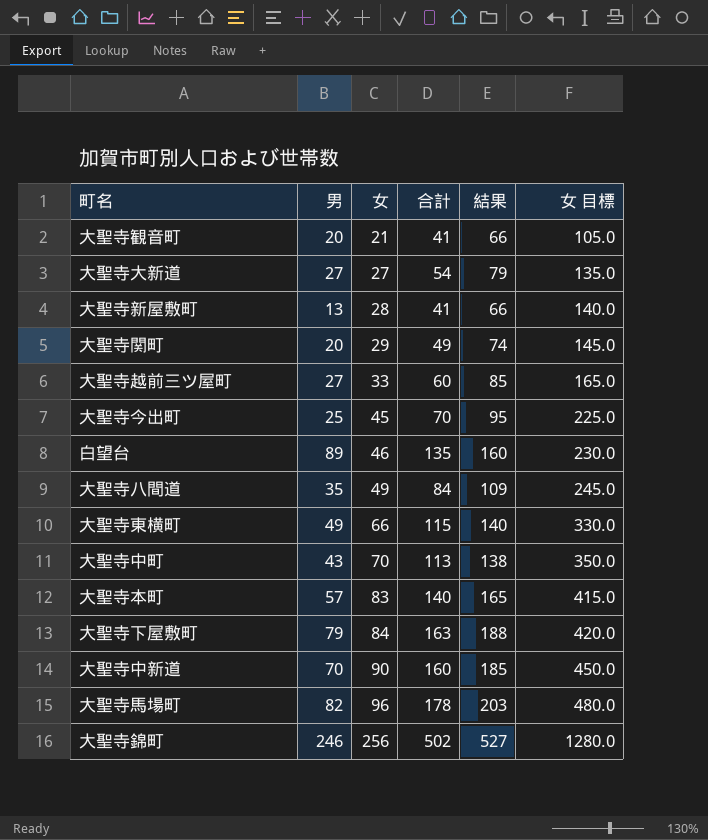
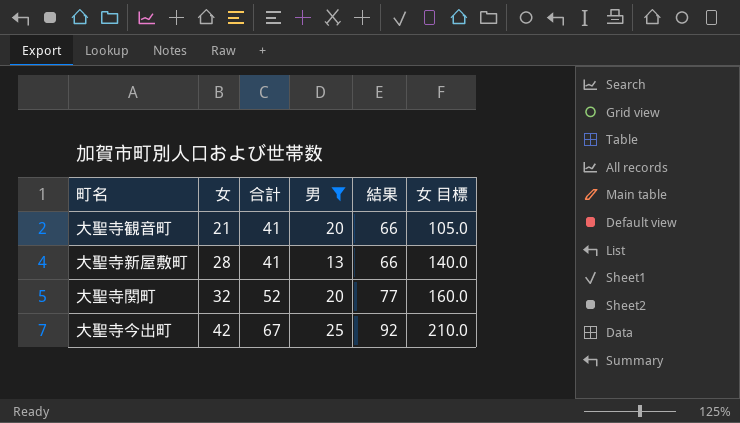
filter: none -> 男 <= 25
column 男 | position: 2 -> 4
大聖寺関町 | 女: 29 -> 32
大聖寺関町 | 合計: 49 -> 52
大聖寺関町 | 結果: 74 -> 77
大聖寺関町 | 女 目標: 145.0 -> 160.0
大聖寺今出町 | 女: 45 -> 42
大聖寺今出町 | 合計: 70 -> 67
大聖寺今出町 | 結果: 95 -> 92
大聖寺今出町 | 女 目標: 225.0 -> 210.0

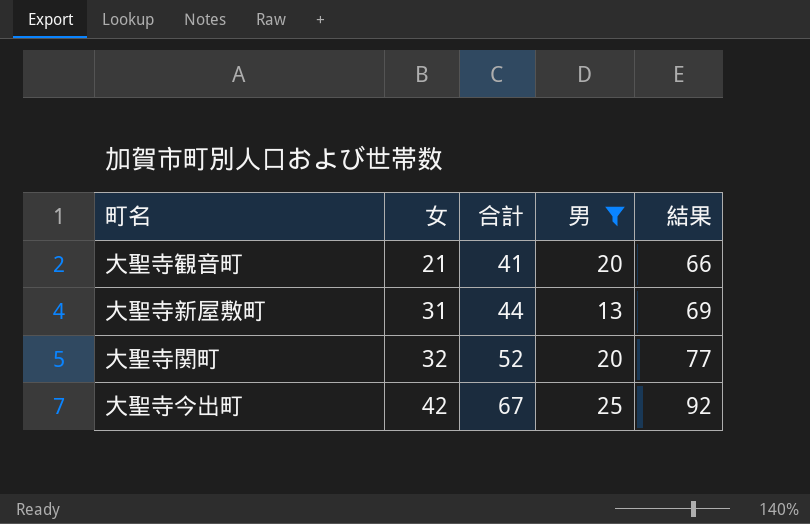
column 女 目標 | formula: [女] * 5 -> none
大聖寺新屋敷町 | 女: 28 -> 31
大聖寺新屋敷町 | 合計: 41 -> 44
大聖寺新屋敷町 | 結果: 66 -> 69

